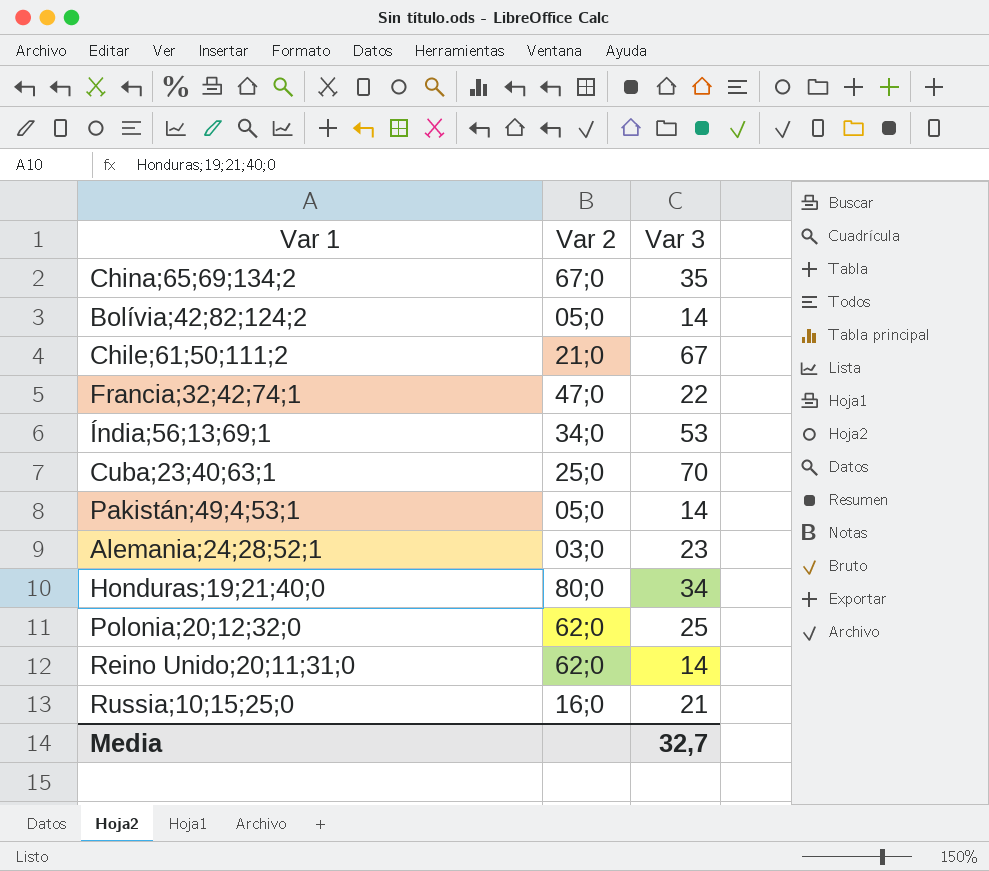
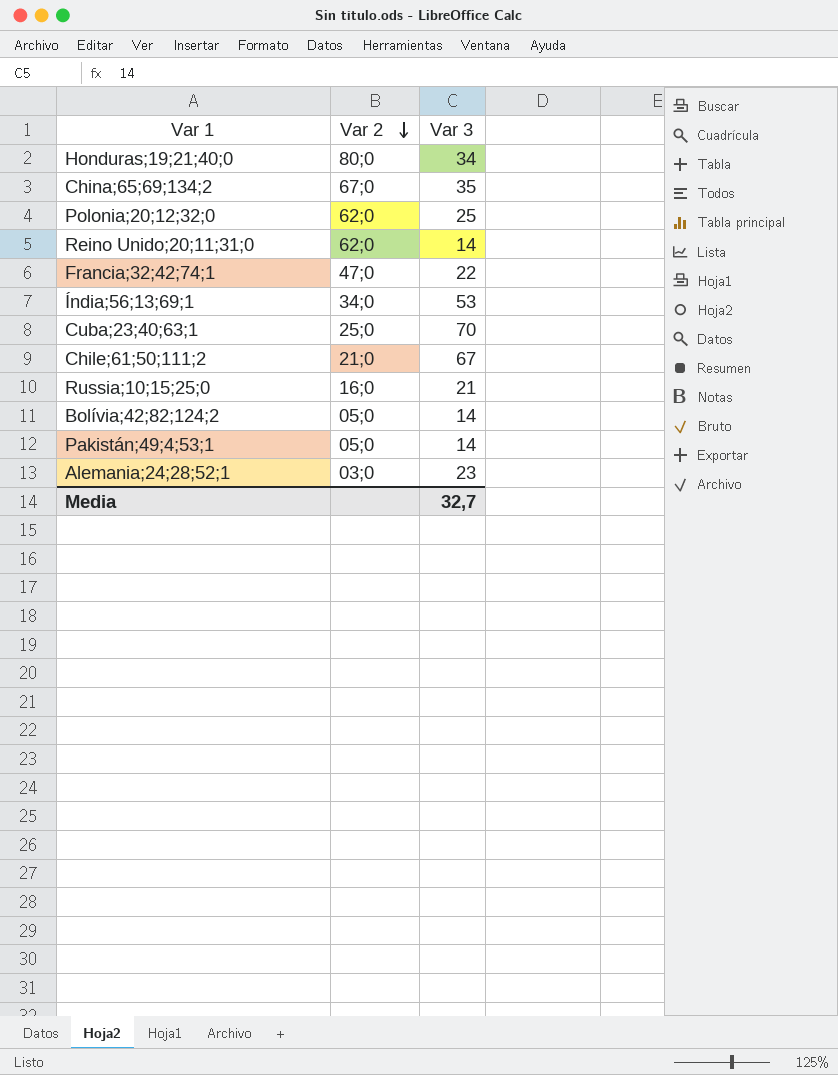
row order: none -> Var 2 descending

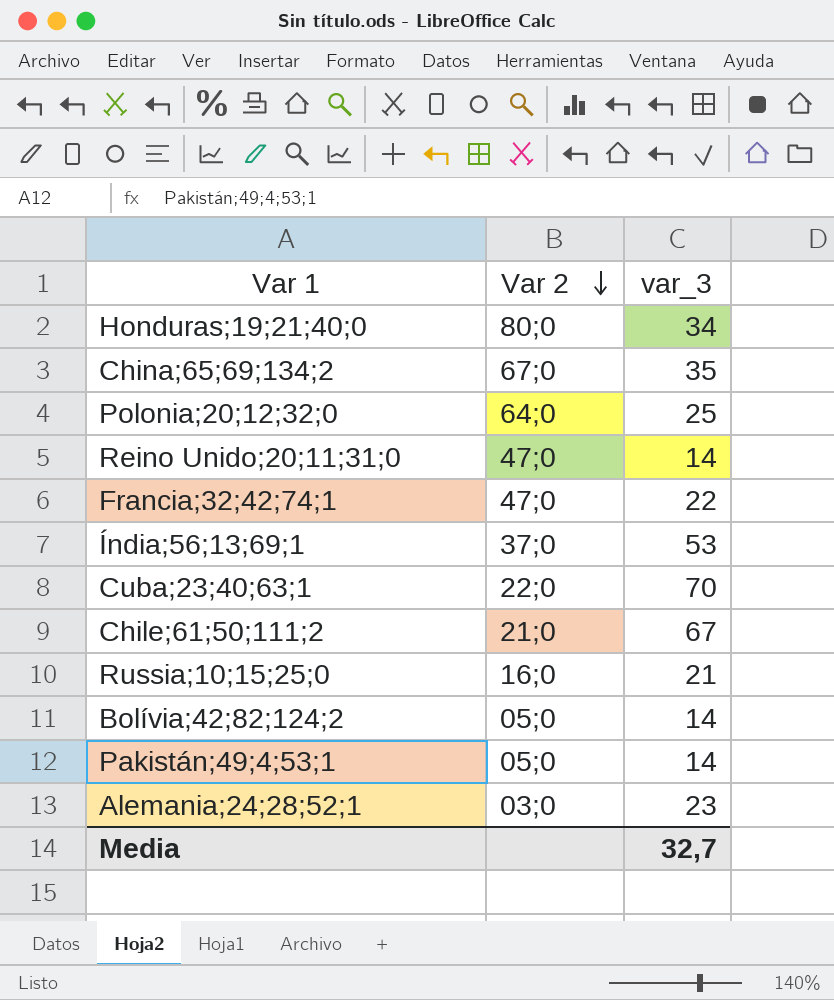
column name: Var 3 -> var_3
Polonia;20;12;32;0 | Var 2: 62;0 -> 64;0
Reino Unido;20;11;31;0 | Var 2: 62;0 -> 47;0
Índia;56;13;69;1 | Var 2: 34;0 -> 37;0
Cuba;23;40;63;1 | Var 2: 25;0 -> 22;0

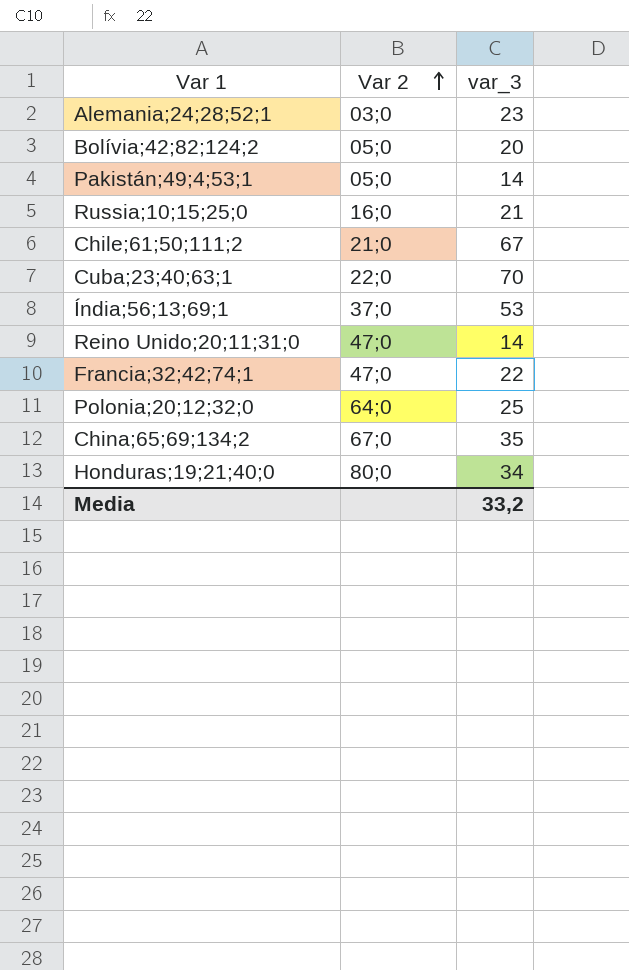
row order: Var 2 descending -> Var 2 ascending
Bolívia;42;82;124;2 | var_3: 14 -> 20
Media | var_3: 32,7 -> 33,2

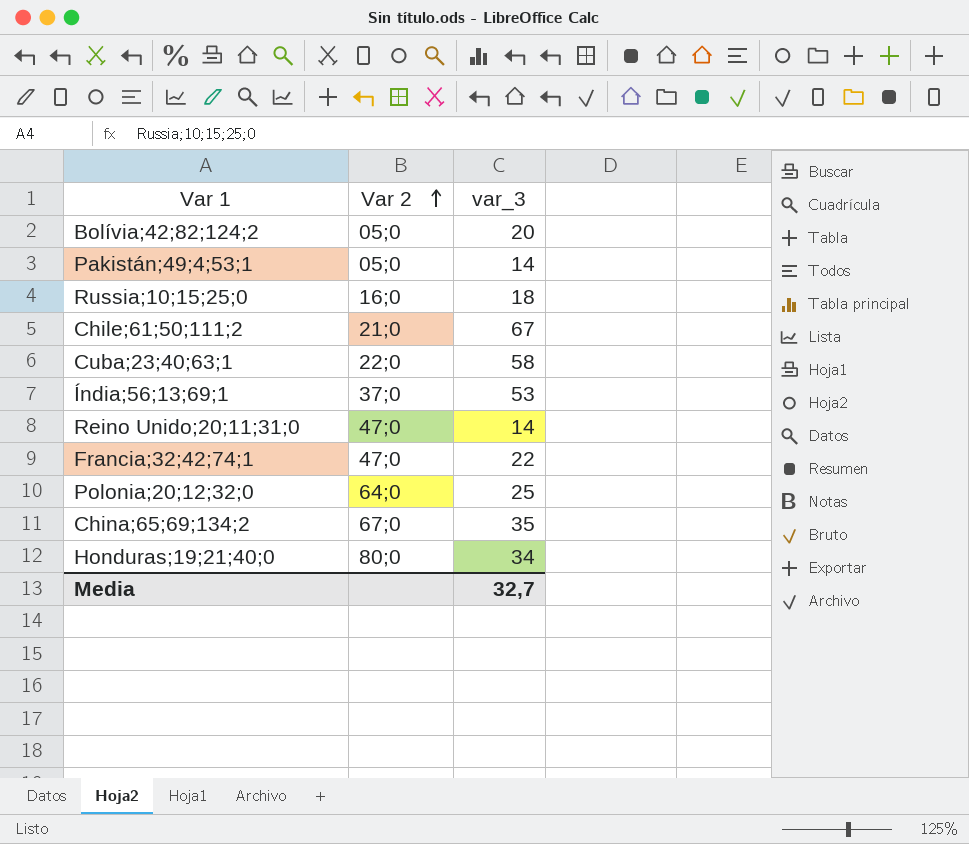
row Alemania;24;28;52;1: 03;0 | 23 -> none
Russia;10;15;25;0 | var_3: 21 -> 18
Cuba;23;40;63;1 | var_3: 70 -> 58
Media | var_3: 33,2 -> 32,7

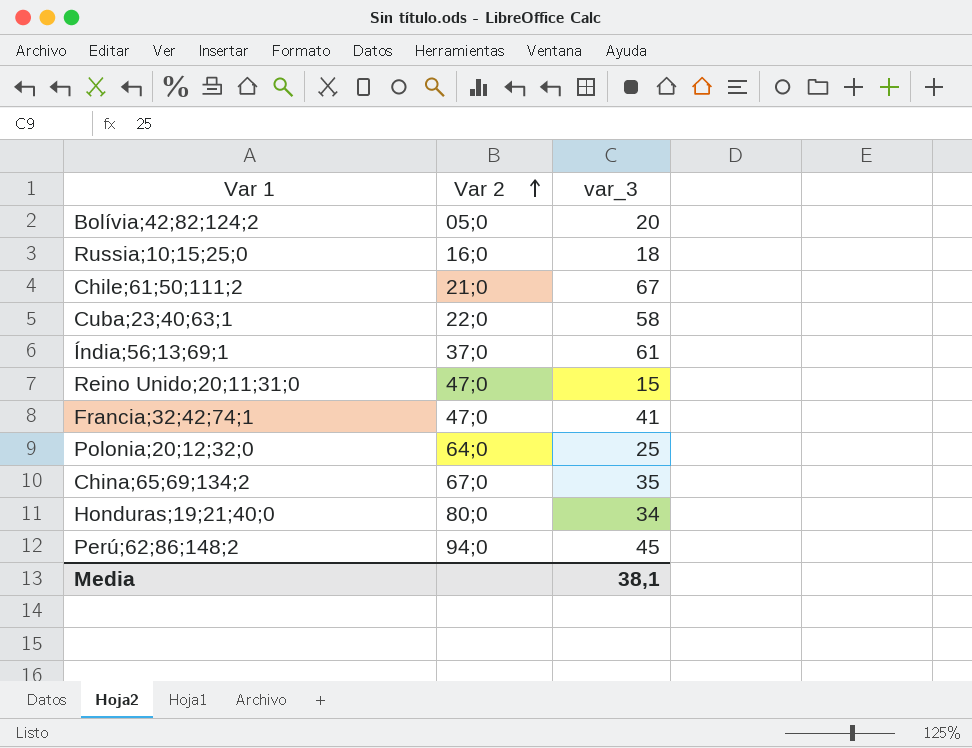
row Pakistán;49;4;53;1: 05;0 | 14 -> none
Índia;56;13;69;1 | var_3: 53 -> 61
Reino Unido;20;11;31;0 | var_3: 14 -> 15
Francia;32;42;74;1 | var_3: 22 -> 41
row Perú;62;86;148;2: none -> 94;0 | 45
Media | var_3: 32,7 -> 38,1

